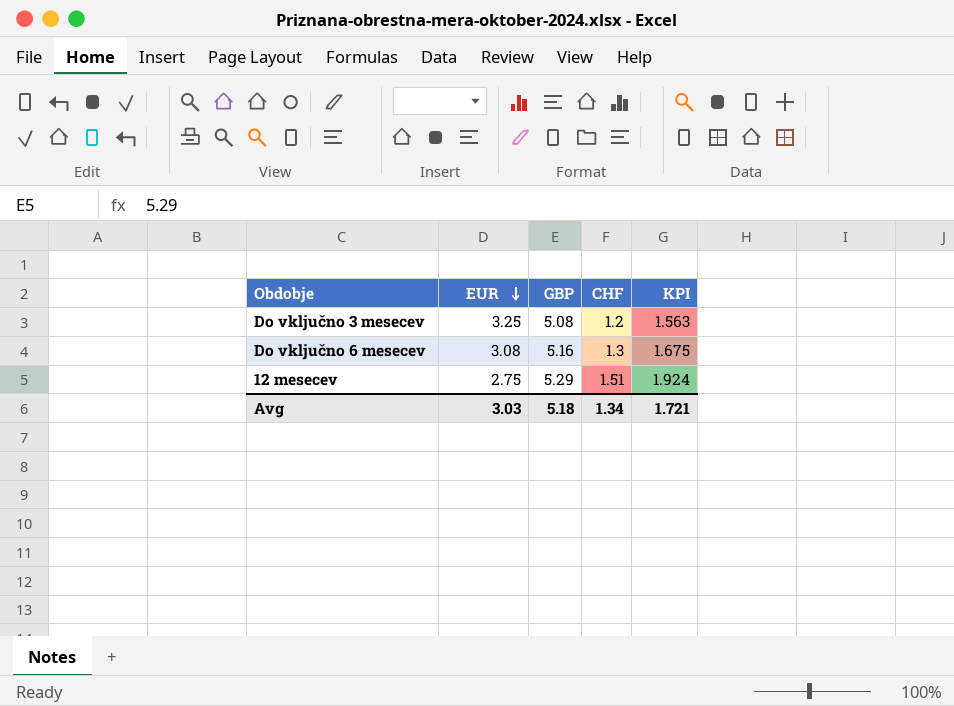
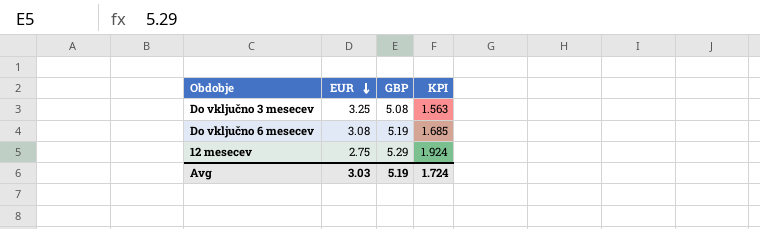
column CHF | position: 4 -> none
Do vključno 6 mesecev | GBP: 5.16 -> 5.19
Do vključno 6 mesecev | KPI: 1.675 -> 1.685
Avg | GBP: 5.18 -> 5.19
Avg | KPI: 1.721 -> 1.724

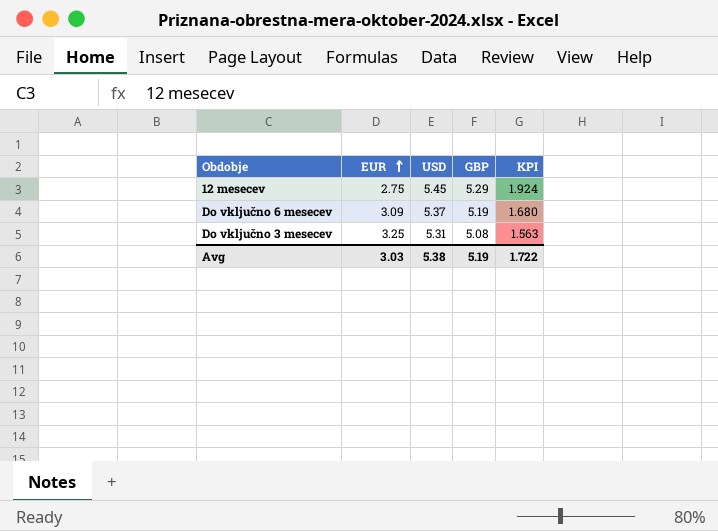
row order: EUR descending -> EUR ascending
column USD | position: none -> 3
Do vključno 6 mesecev | EUR: 3.08 -> 3.09
Do vključno 6 mesecev | KPI: 1.685 -> 1.680
Avg | KPI: 1.724 -> 1.722

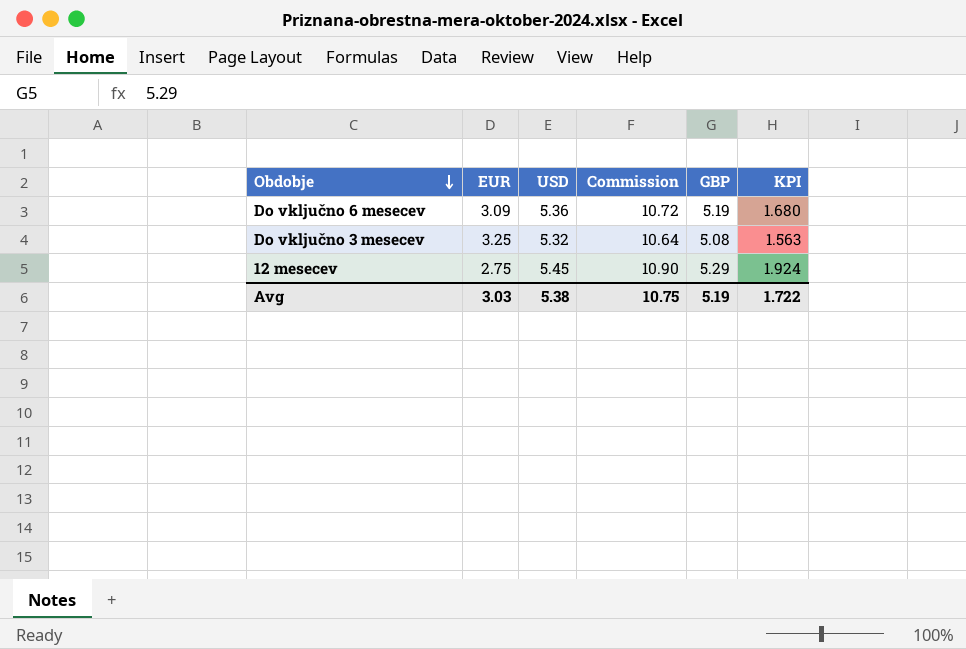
row order: EUR ascending -> Obdobje descending
column Commission | formula: none -> [USD] * 2
Do vključno 6 mesecev | USD: 5.37 -> 5.36
Do vključno 3 mesecev | USD: 5.31 -> 5.32

